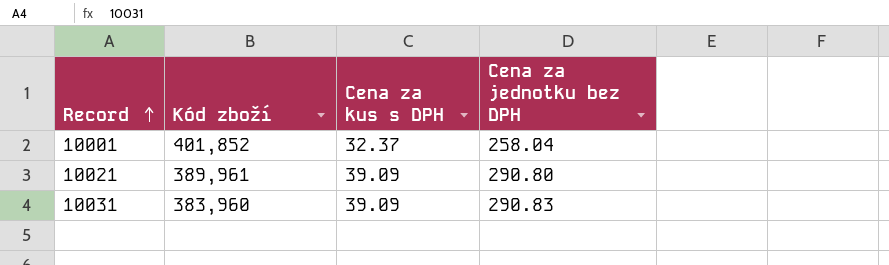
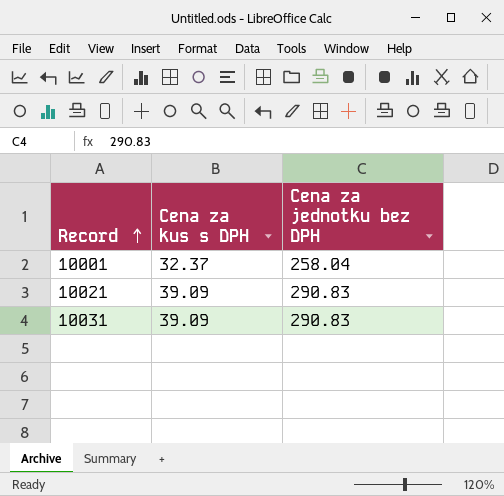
column Kód zboží | position: 2 -> none
10021 | Cena za jednotku bez DPH: 290.80 -> 290.83

